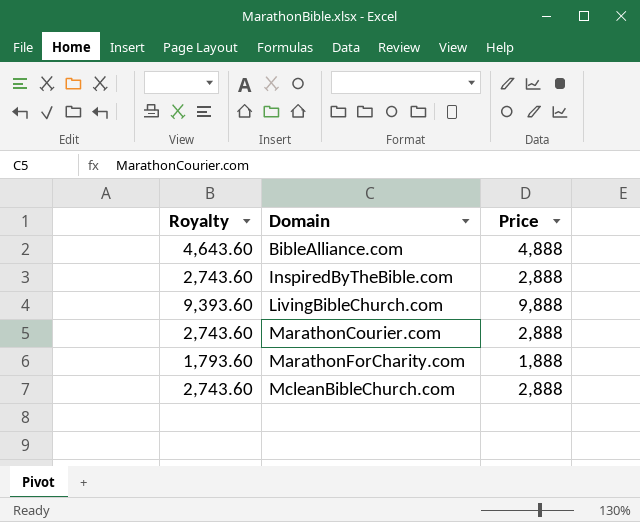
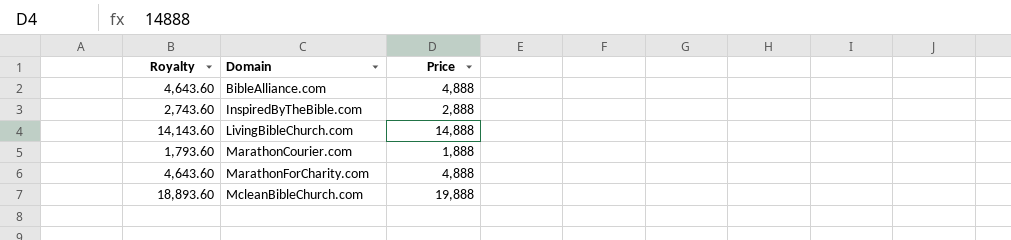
LivingBibleChurch.com | Royalty: 9,393.60 -> 14,143.60
LivingBibleChurch.com | Price: 9,888 -> 14,888
MarathonCourier.com | Royalty: 2,743.60 -> 1,793.60
MarathonCourier.com | Price: 2,888 -> 1,888
MarathonForCharity.com | Royalty: 1,793.60 -> 4,643.60
MarathonForCharity.com | Price: 1,888 -> 4,888
McleanBibleChurch.com | Royalty: 2,743.60 -> 18,893.60
McleanBibleChurch.com | Price: 2,888 -> 19,888

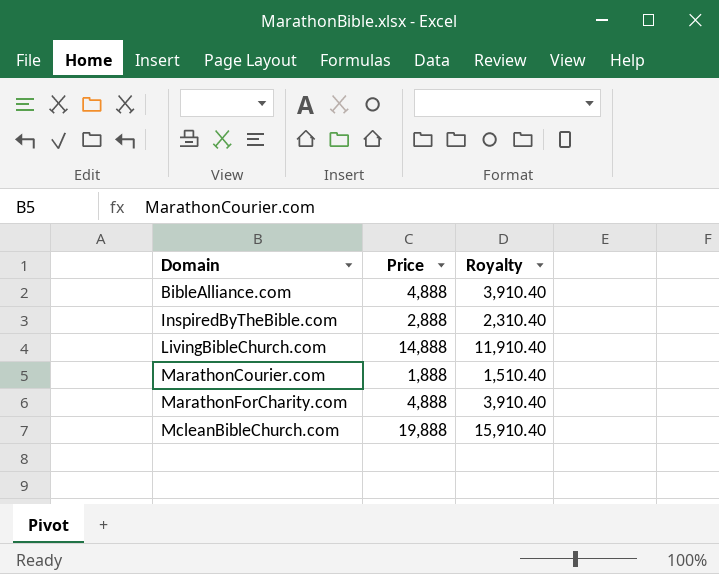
column Royalty | formula: [Price] * 0.95 -> [Price] * 0.8
column Royalty | position: 1 -> 3

